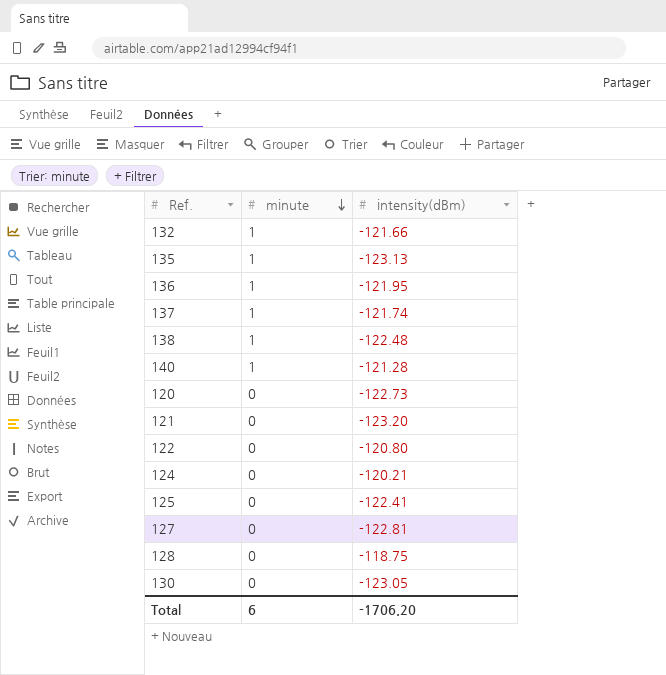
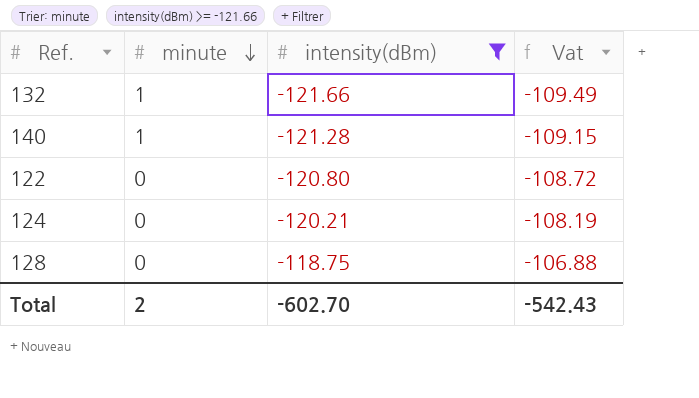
filter: none -> intensity(dBm) >= -121.66
column Vat | formula: none -> [intensity(dBm)] * 0.9
Total | minute: 6 -> 2
Total | intensity(dBm): -1706.20 -> -602.70

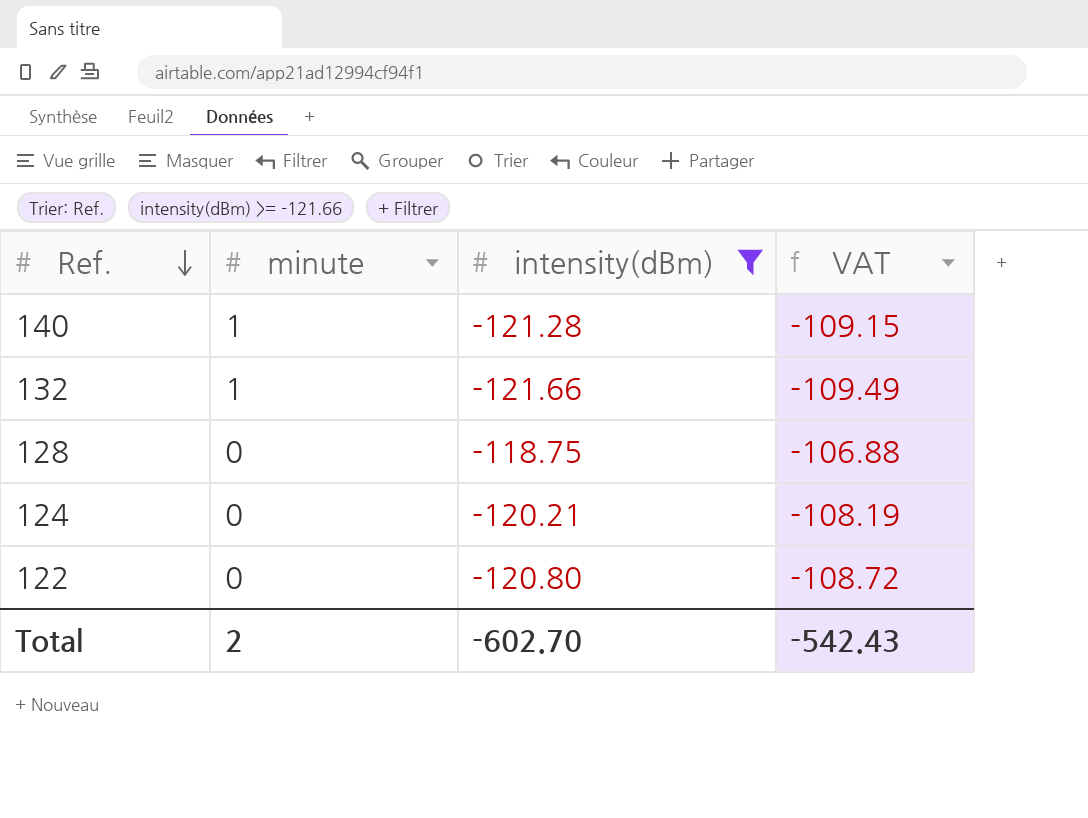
row order: minute descending -> Ref. descending
column name: Vat -> VAT

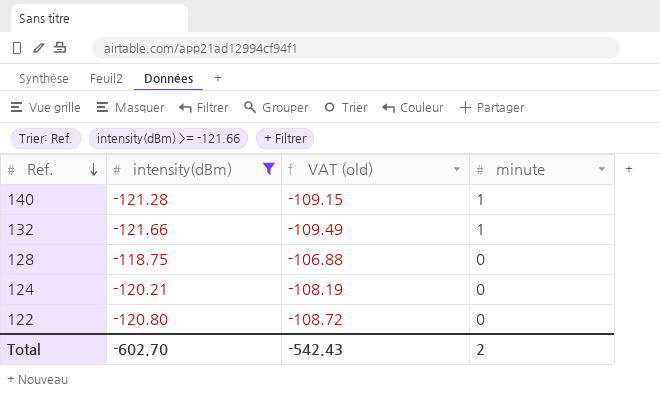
column name: VAT -> VAT (old)
column minute | position: 2 -> 4

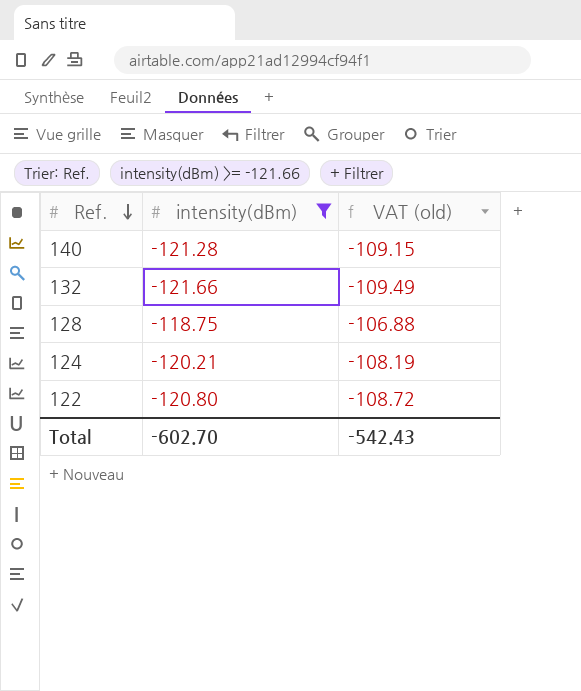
column minute | position: 4 -> none

